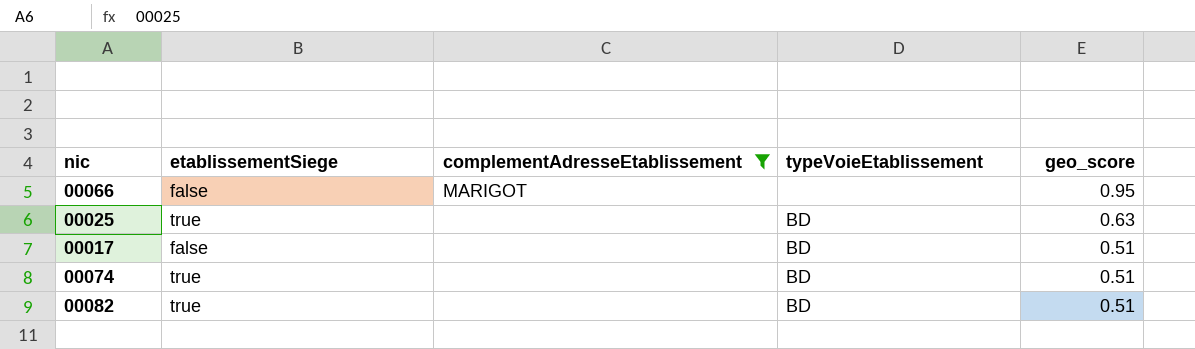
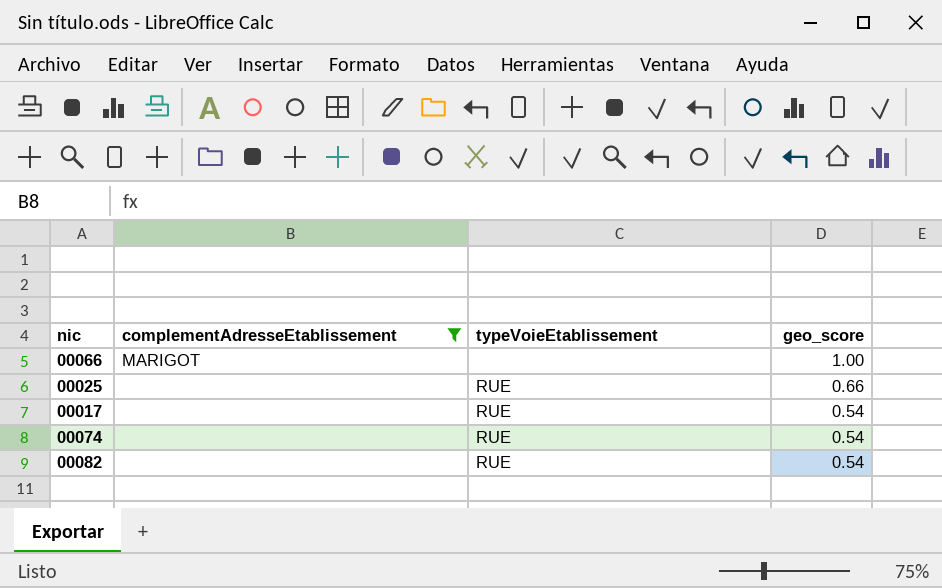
column etablissementSiege | position: 2 -> none
00066 | geo_score: 0.95 -> 1.00
00025 | typeVoieEtablissement: BD -> RUE
00025 | geo_score: 0.63 -> 0.66
00017 | typeVoieEtablissement: BD -> RUE
00017 | geo_score: 0.51 -> 0.54
00074 | typeVoieEtablissement: BD -> RUE
00074 | geo_score: 0.51 -> 0.54
00082 | typeVoieEtablissement: BD -> RUE
00082 | geo_score: 0.51 -> 0.54

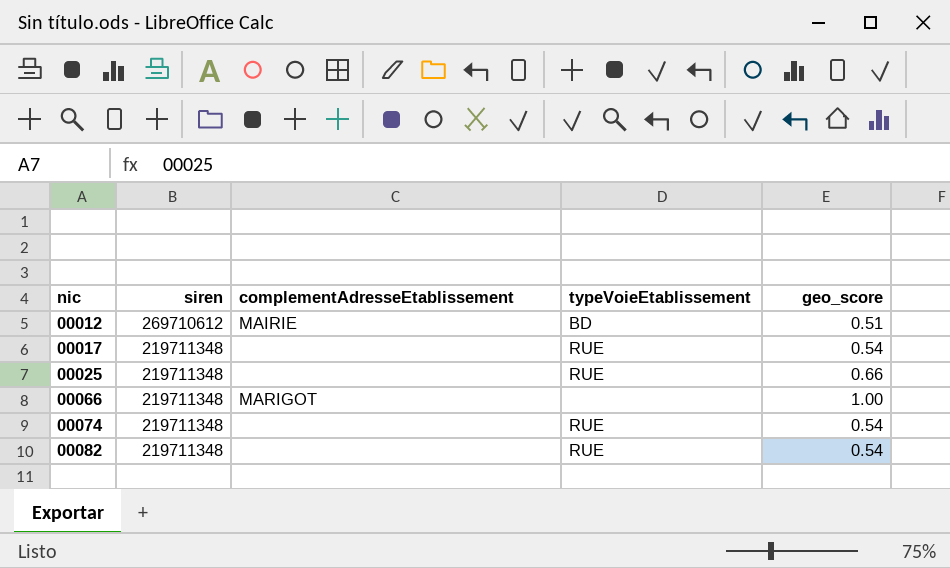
filter: complementAdresseEtablissement != MAIRIE -> none
row order: geo_score descending -> nic ascending
column siren | position: none -> 2

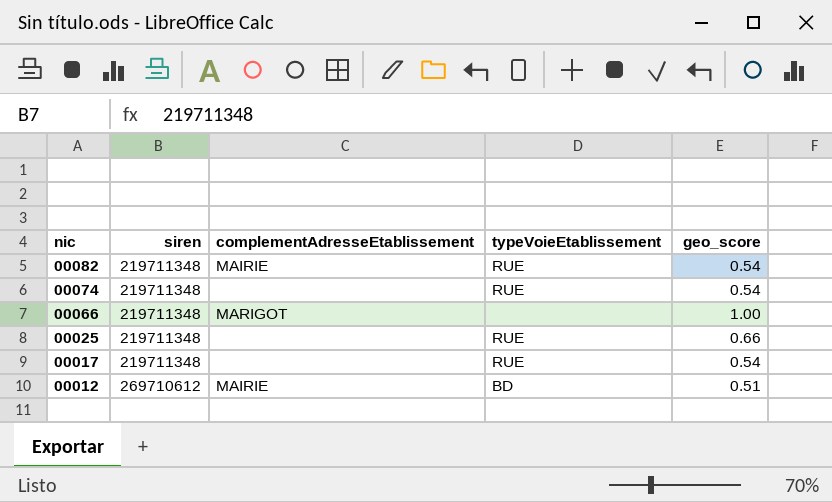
row order: nic ascending -> nic descending
00082 | complementAdresseEtablissement: none -> MAIRIE

